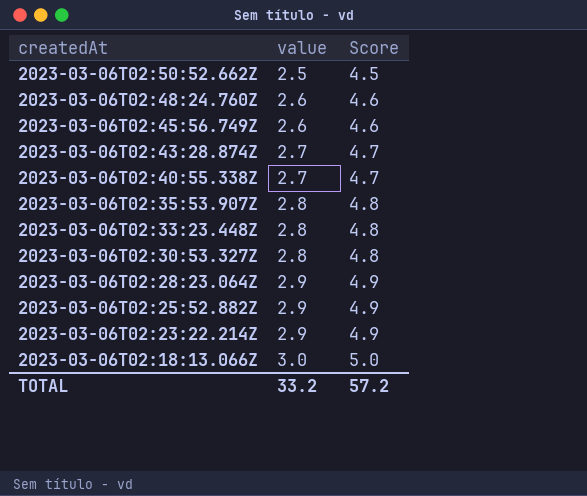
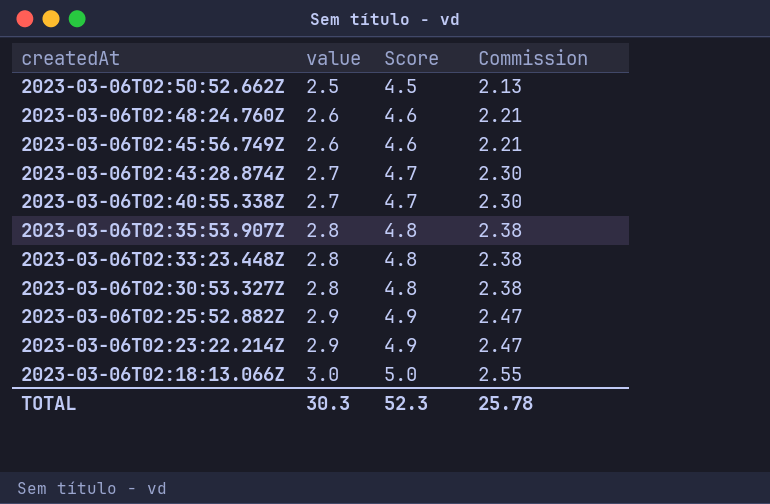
column Commission | formula: none -> [value] * 0.85
row 2023-03-06T02:28:23.064Z: 2.9 | 4.9 -> none
TOTAL | value: 33.2 -> 30.3
TOTAL | Score: 57.2 -> 52.3

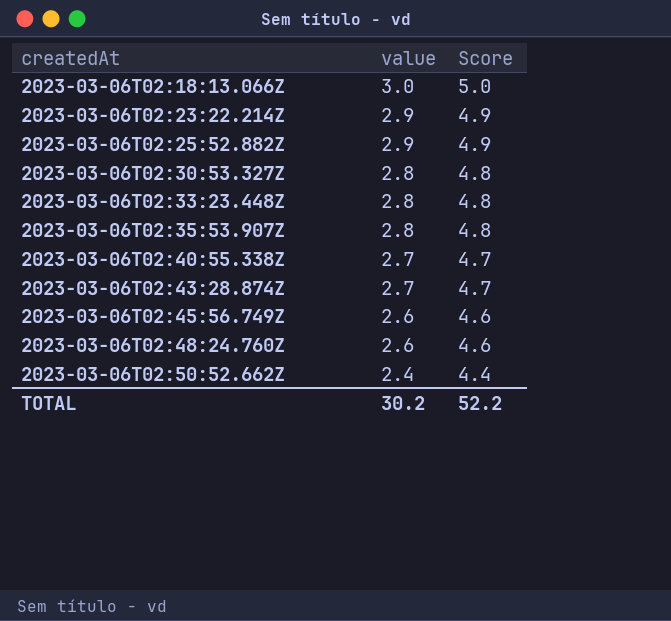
row order: createdAt descending -> createdAt ascending
column Commission | formula: [value] * 0.85 -> none
2023-03-06T02:50:52.662Z | value: 2.5 -> 2.4
2023-03-06T02:50:52.662Z | Score: 4.5 -> 4.4
TOTAL | value: 30.3 -> 30.2
TOTAL | Score: 52.3 -> 52.2

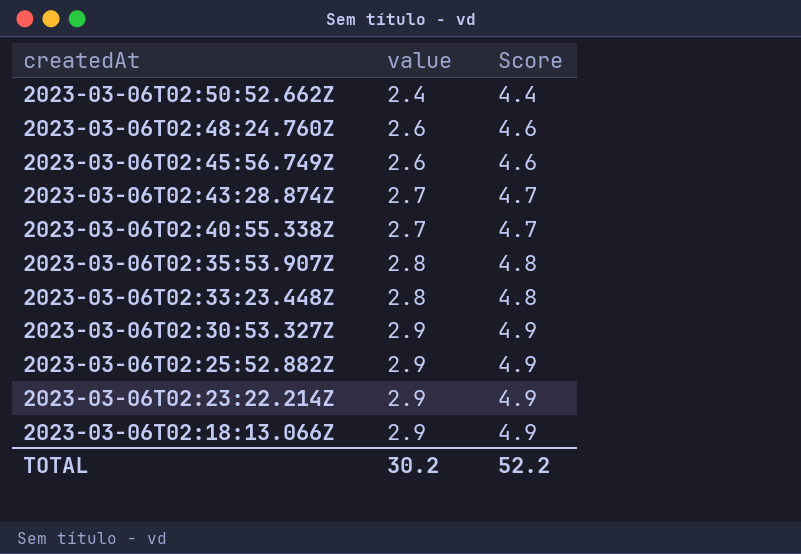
row order: createdAt ascending -> createdAt descending
2023-03-06T02:30:53.327Z | value: 2.8 -> 2.9
2023-03-06T02:30:53.327Z | Score: 4.8 -> 4.9
2023-03-06T02:18:13.066Z | value: 3.0 -> 2.9
2023-03-06T02:18:13.066Z | Score: 5.0 -> 4.9

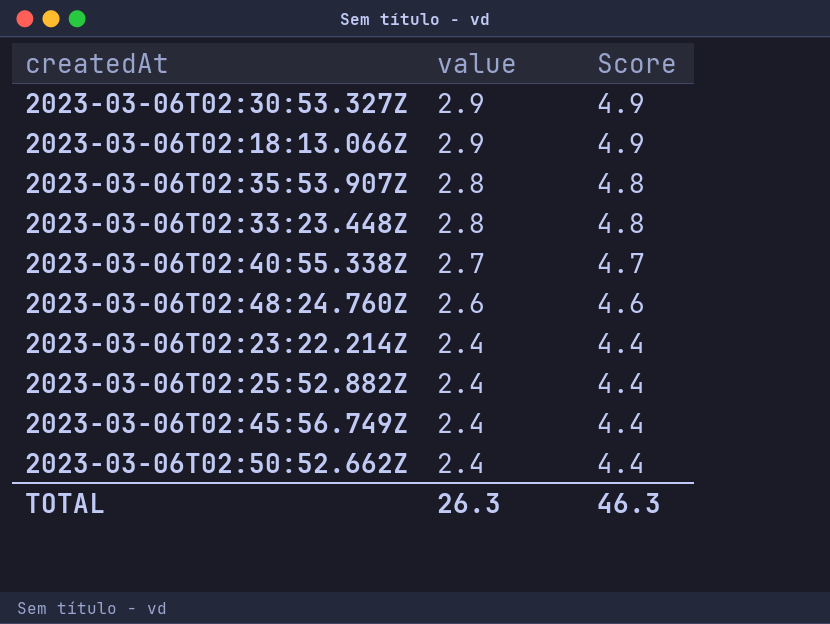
row order: createdAt descending -> value descending
row 2023-03-06T02:43:28.874Z: 2.7 | 4.7 -> none
2023-03-06T02:23:22.214Z | value: 2.9 -> 2.4
2023-03-06T02:23:22.214Z | Score: 4.9 -> 4.4
2023-03-06T02:25:52.882Z | value: 2.9 -> 2.4
2023-03-06T02:25:52.882Z | Score: 4.9 -> 4.4
2023-03-06T02:45:56.749Z | value: 2.6 -> 2.4
2023-03-06T02:45:56.749Z | Score: 4.6 -> 4.4
TOTAL | value: 30.2 -> 26.3
TOTAL | Score: 52.2 -> 46.3

